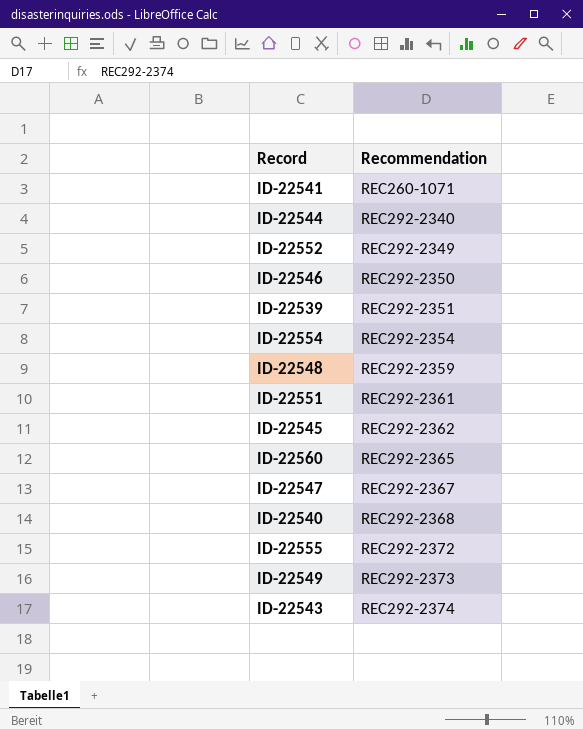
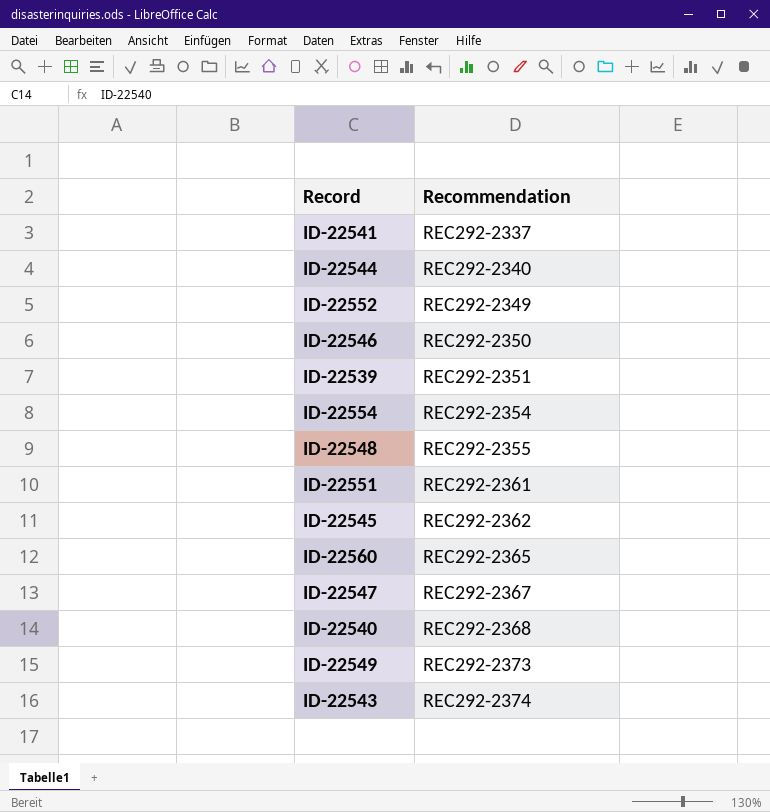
row ID-22555: REC292-2372 -> none
ID-22541 | Recommendation: REC260-1071 -> REC292-2337
ID-22548 | Recommendation: REC292-2359 -> REC292-2355

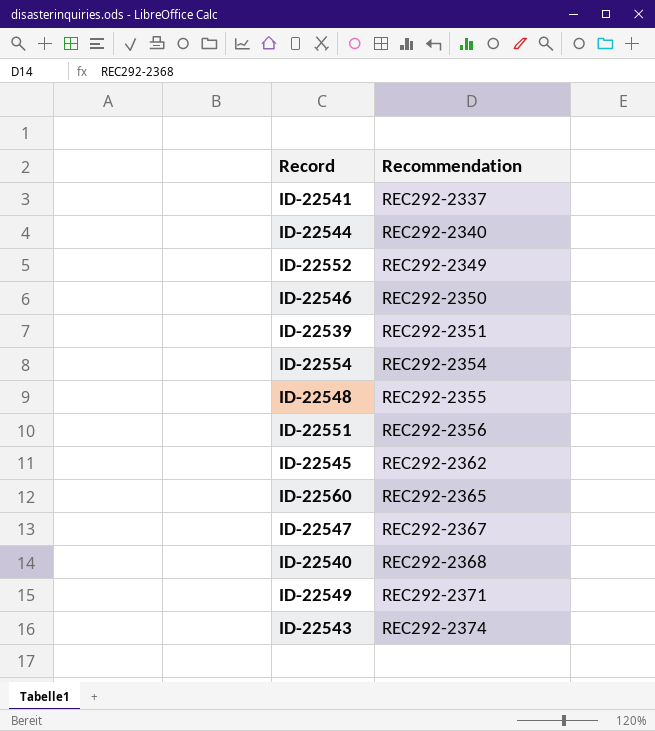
ID-22551 | Recommendation: REC292-2361 -> REC292-2356
ID-22549 | Recommendation: REC292-2373 -> REC292-2371

